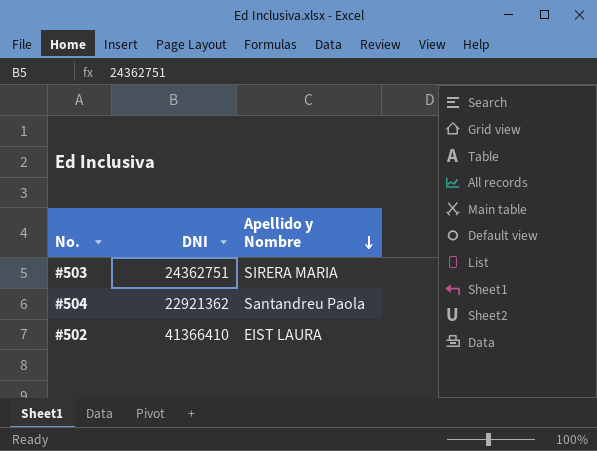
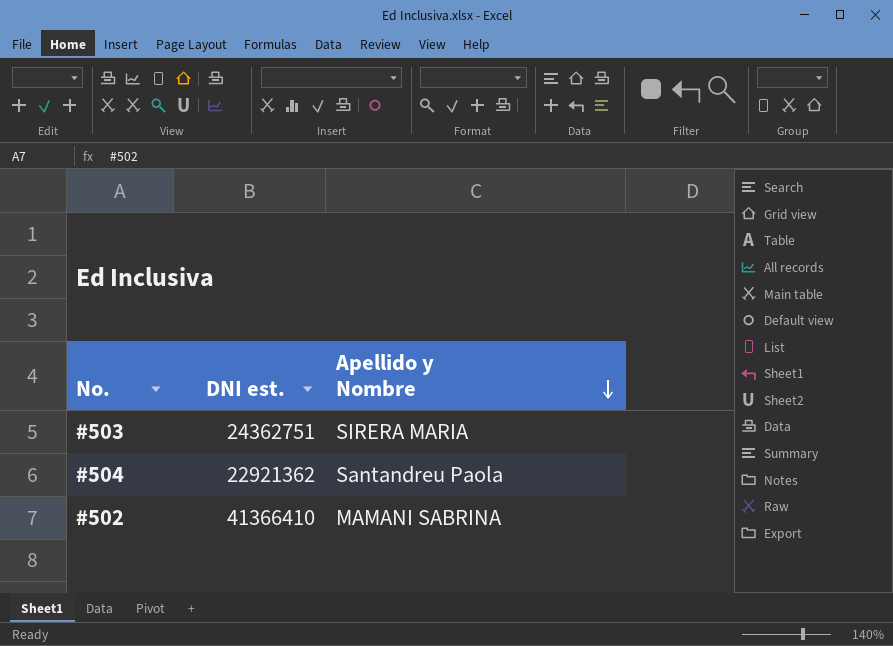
column name: DNI -> DNI est.
#502 | Apellido y Nombre: EIST LAURA -> MAMANI SABRINA

